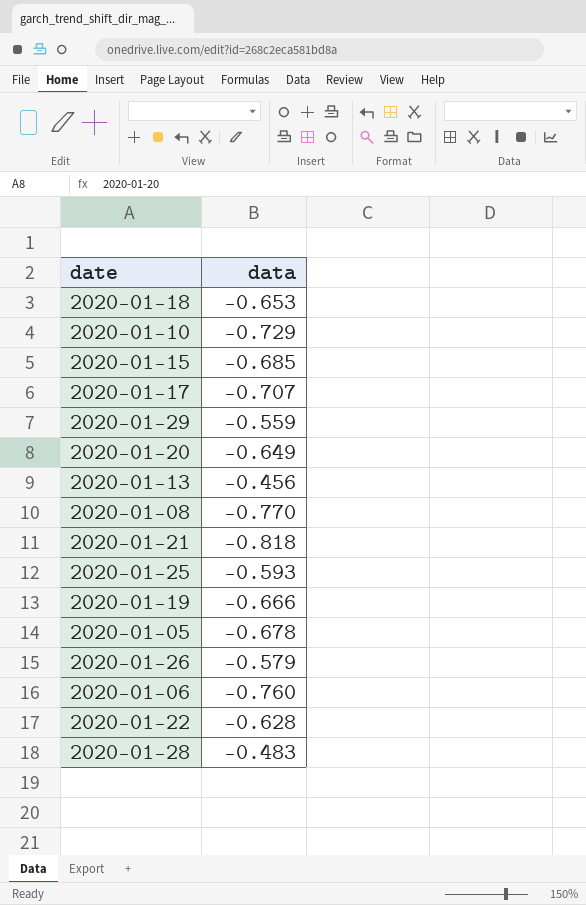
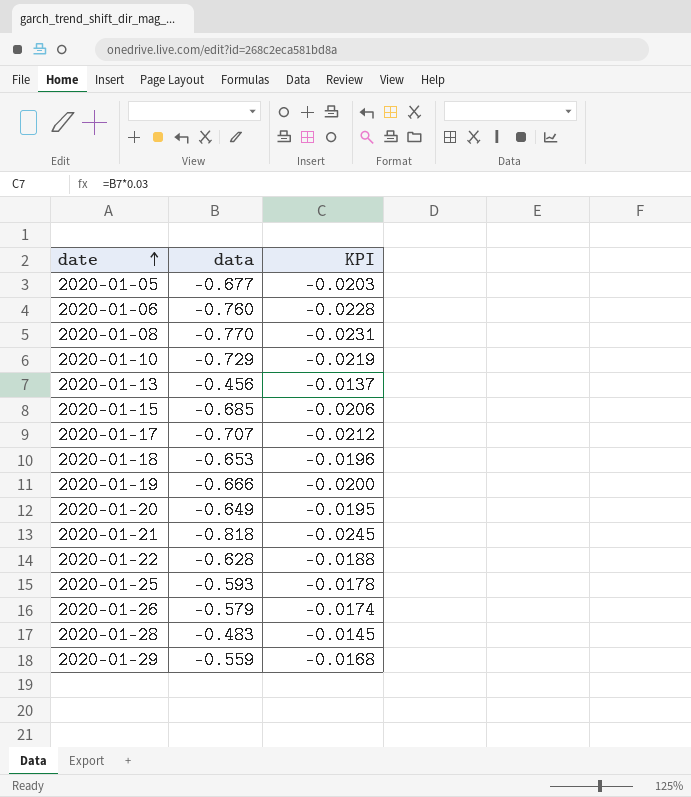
row order: none -> date ascending
column KPI | formula: none -> [data] * 0.03
2020-01-05 | data: -0.678 -> -0.677

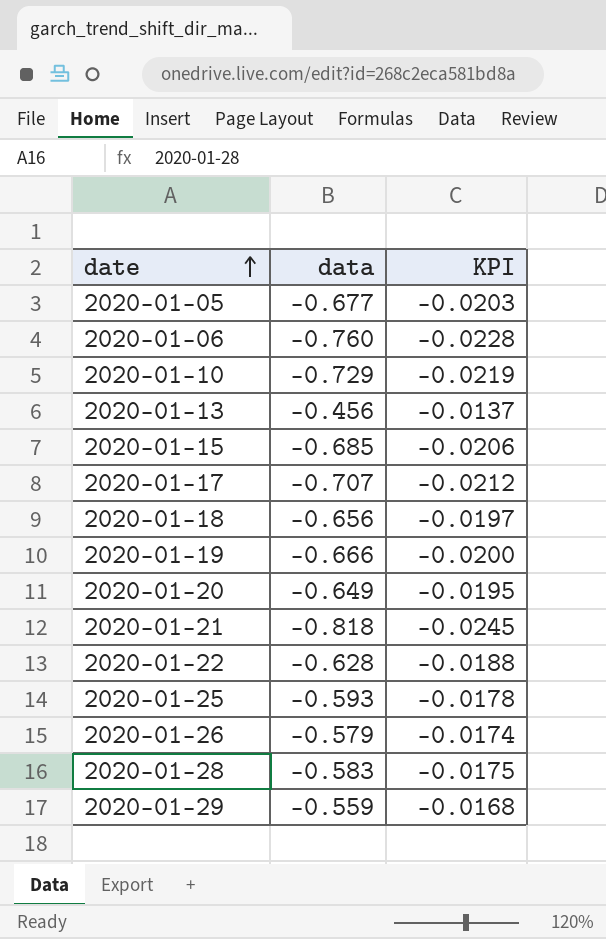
row 2020-01-08: -0.770 | -0.0231 -> none
2020-01-18 | data: -0.653 -> -0.656
2020-01-18 | KPI: -0.0196 -> -0.0197
2020-01-28 | data: -0.483 -> -0.583
2020-01-28 | KPI: -0.0145 -> -0.0175

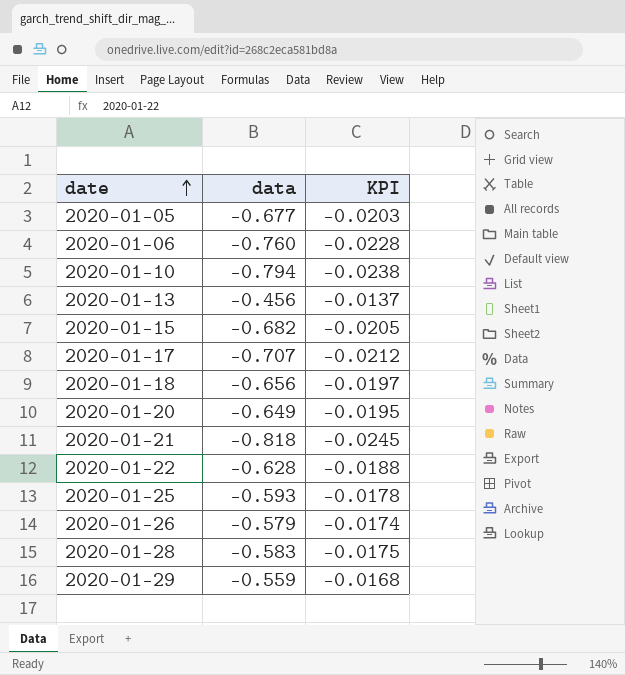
row 2020-01-19: -0.666 | -0.0200 -> none
2020-01-10 | data: -0.729 -> -0.794
2020-01-10 | KPI: -0.0219 -> -0.0238
2020-01-15 | data: -0.685 -> -0.682
2020-01-15 | KPI: -0.0206 -> -0.0205

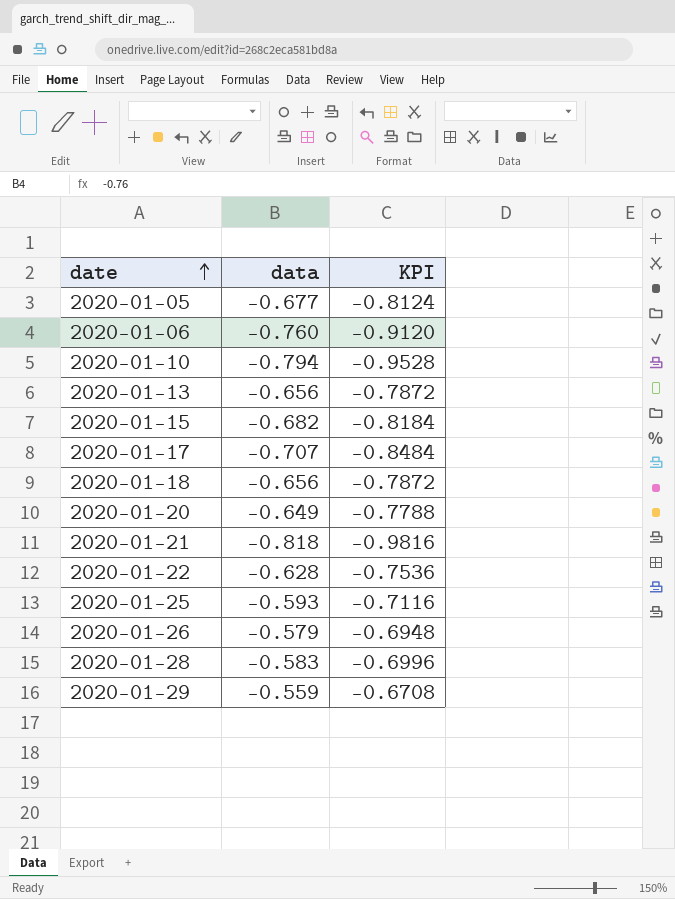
column KPI | formula: [data] * 0.03 -> [data] * 1.2
2020-01-13 | data: -0.456 -> -0.656

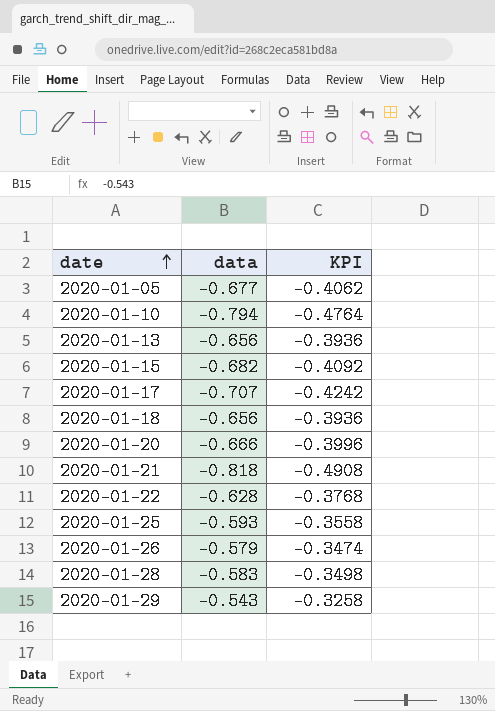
column KPI | formula: [data] * 1.2 -> [data] * 0.6
row 2020-01-06: -0.760 | -0.9120 -> none
2020-01-20 | data: -0.649 -> -0.666
2020-01-29 | data: -0.559 -> -0.543

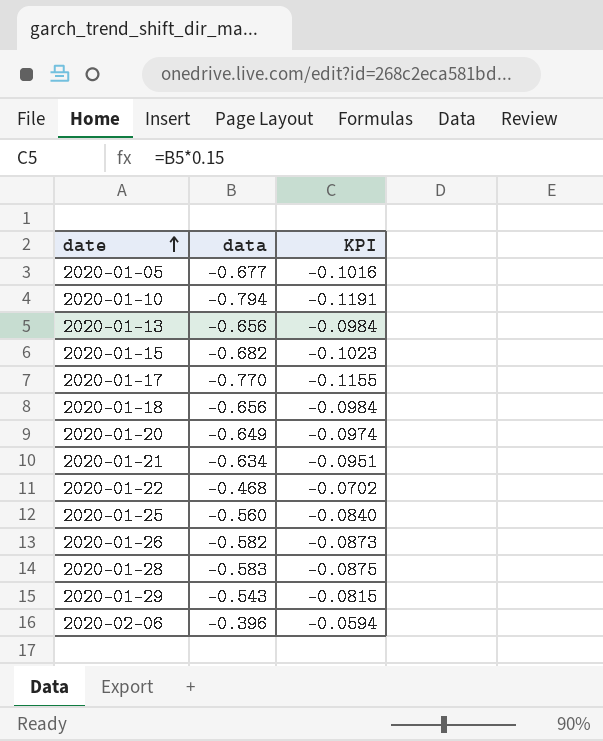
column KPI | formula: [data] * 0.6 -> [data] * 0.15
2020-01-17 | data: -0.707 -> -0.770
2020-01-20 | data: -0.666 -> -0.649
2020-01-21 | data: -0.818 -> -0.634
2020-01-22 | data: -0.628 -> -0.468
2020-01-25 | data: -0.593 -> -0.560
2020-01-26 | data: -0.579 -> -0.582
row 2020-02-06: none -> -0.396 | -0.0594

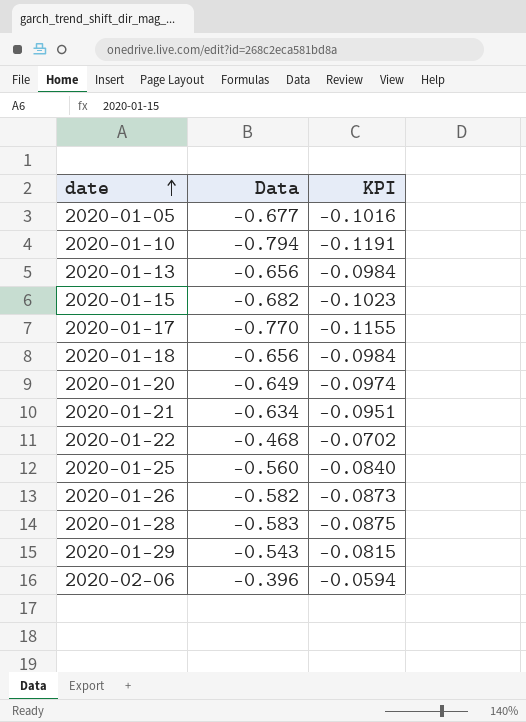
column name: data -> Data

